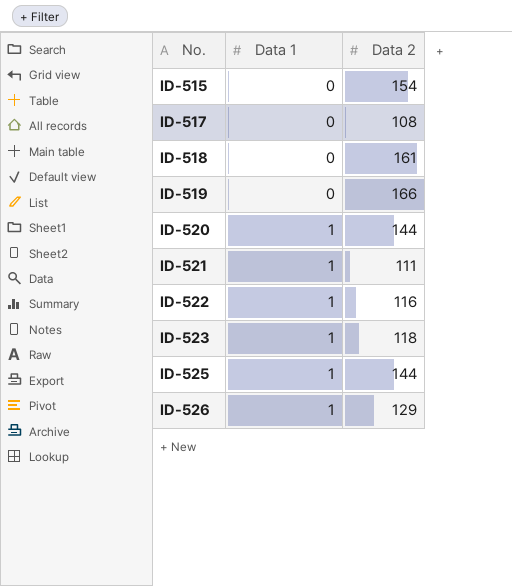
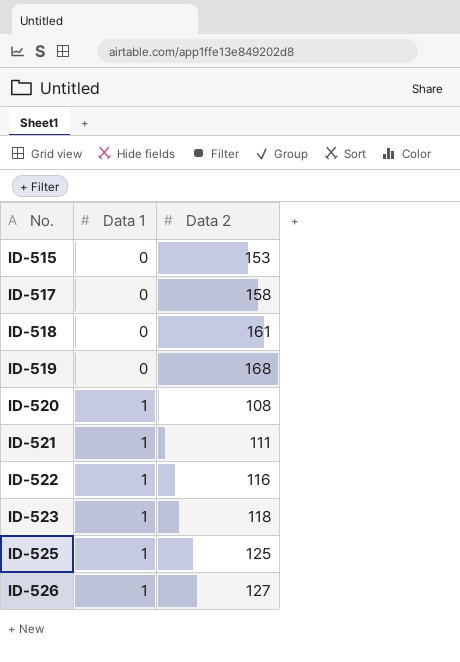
ID-515 | Data 2: 154 -> 153
ID-517 | Data 2: 108 -> 158
ID-519 | Data 2: 166 -> 168
ID-520 | Data 2: 144 -> 108
ID-525 | Data 2: 144 -> 125
ID-526 | Data 2: 129 -> 127

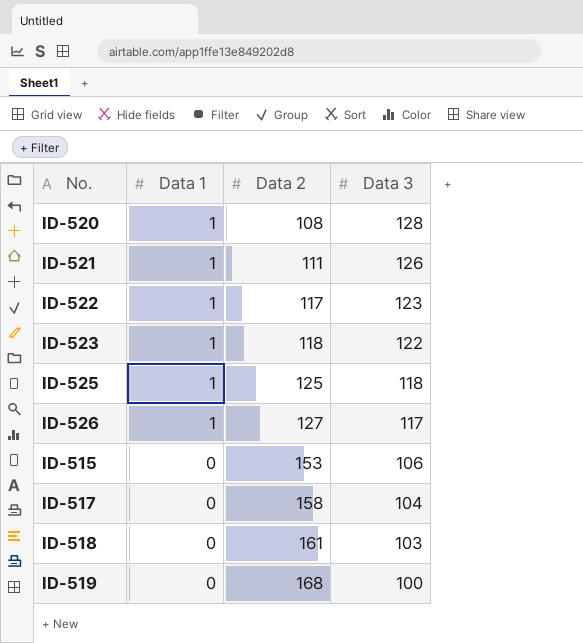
row order: No. ascending -> Data 1 descending
column Data 3 | position: none -> 4
ID-522 | Data 2: 116 -> 117

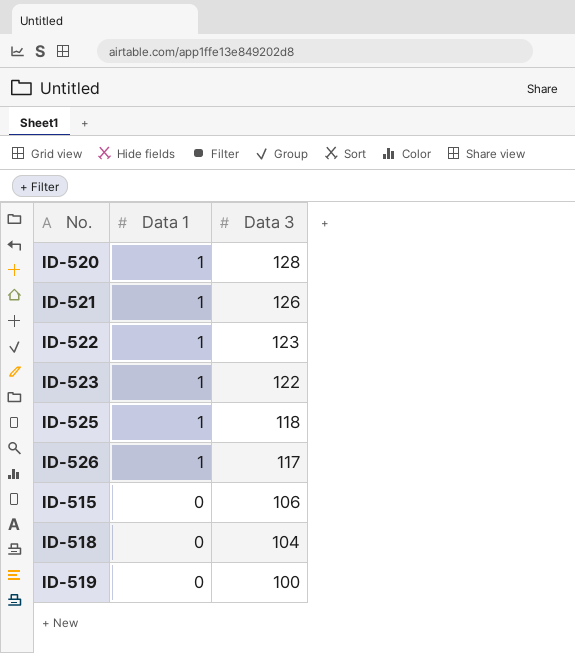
column Data 2 | position: 3 -> none
row ID-517: 0 | 158 | 104 -> none
ID-518 | Data 3: 103 -> 104

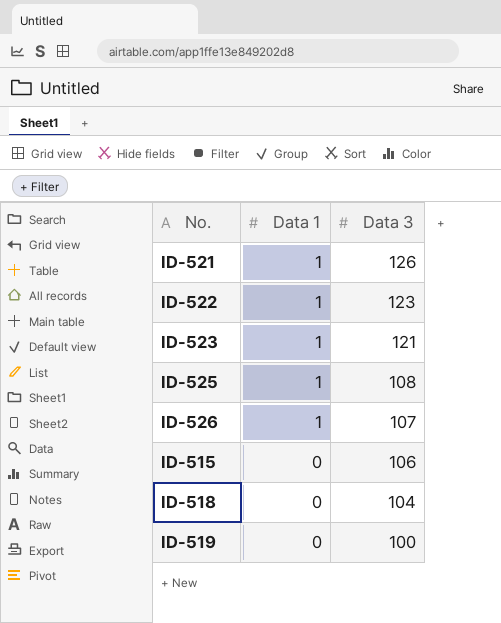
row ID-520: 1 | 128 -> none
ID-523 | Data 3: 122 -> 121
ID-525 | Data 3: 118 -> 108
ID-526 | Data 3: 117 -> 107

